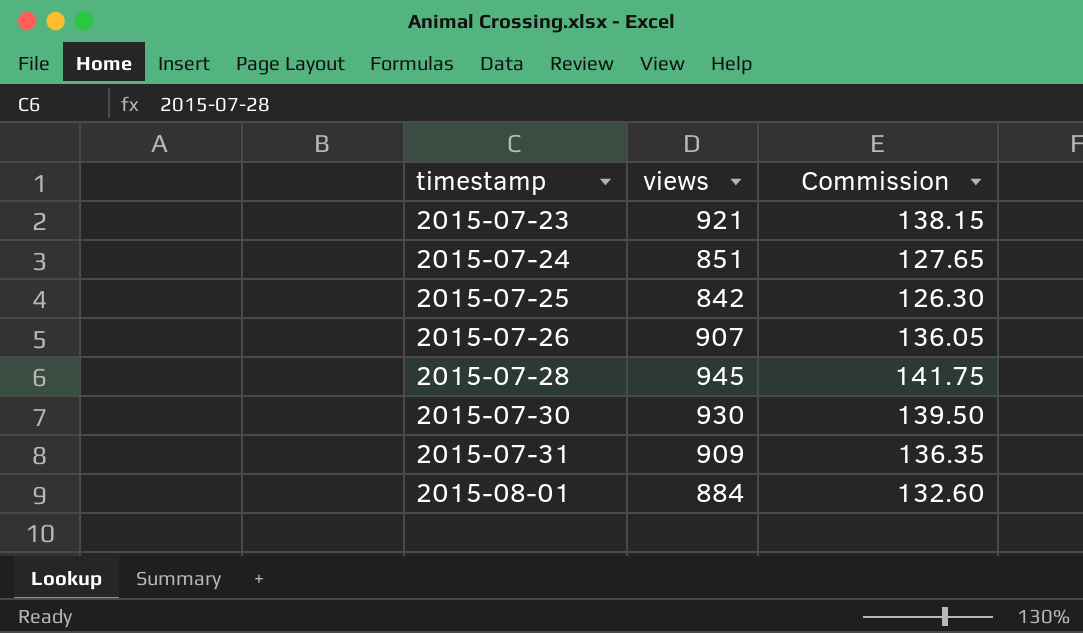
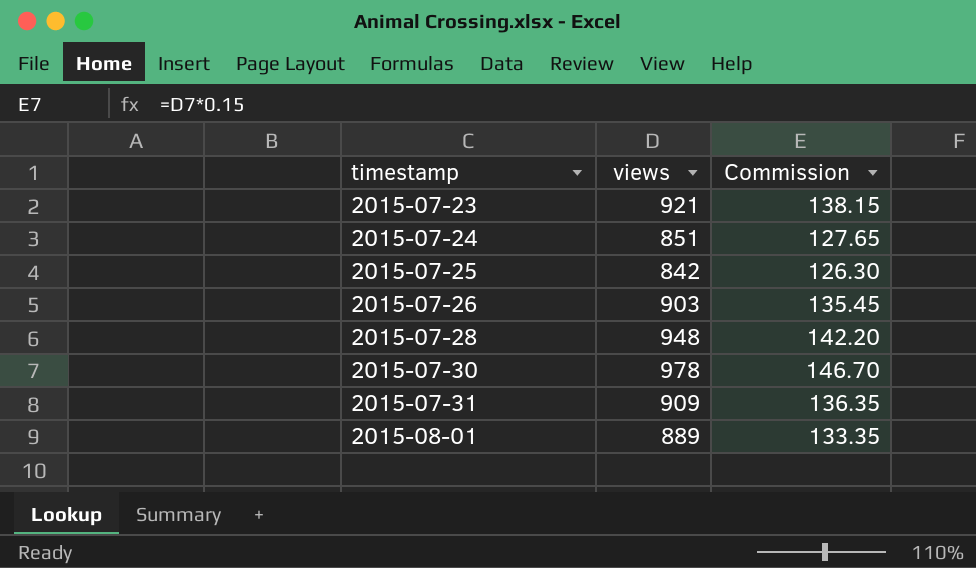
2015-07-26 | views: 907 -> 903
2015-07-26 | Commission: 136.05 -> 135.45
2015-07-28 | views: 945 -> 948
2015-07-28 | Commission: 141.75 -> 142.20
2015-07-30 | views: 930 -> 978
2015-07-30 | Commission: 139.50 -> 146.70
2015-08-01 | views: 884 -> 889
2015-08-01 | Commission: 132.60 -> 133.35

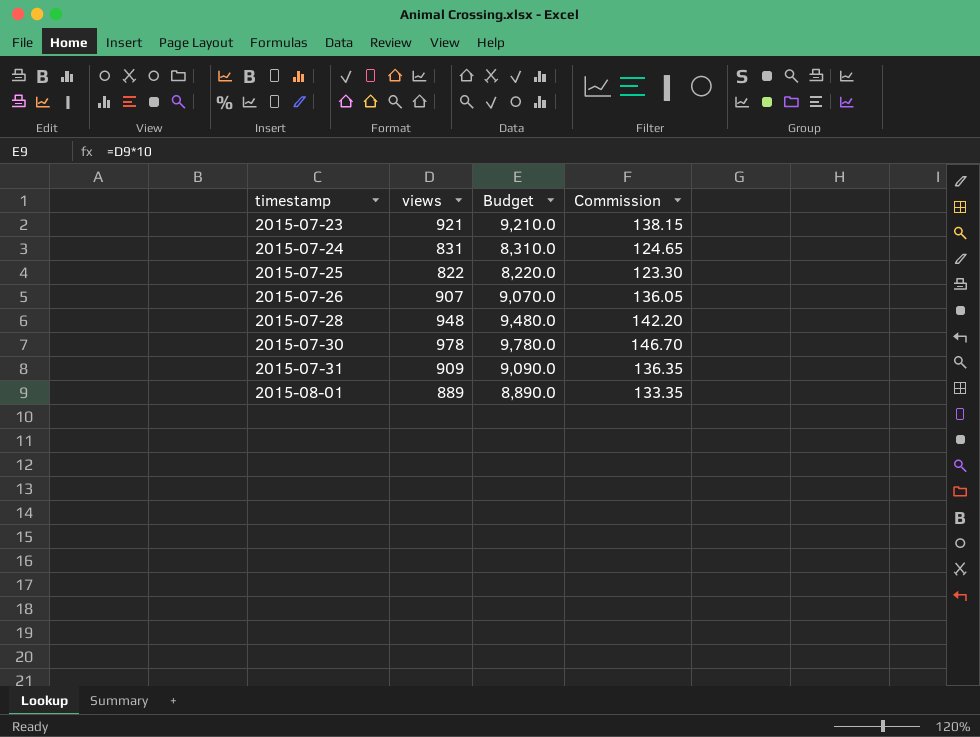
column Budget | formula: none -> [views] * 10
2015-07-24 | views: 851 -> 831
2015-07-24 | Commission: 127.65 -> 124.65
2015-07-25 | views: 842 -> 822
2015-07-25 | Commission: 126.30 -> 123.30
2015-07-26 | views: 903 -> 907
2015-07-26 | Commission: 135.45 -> 136.05

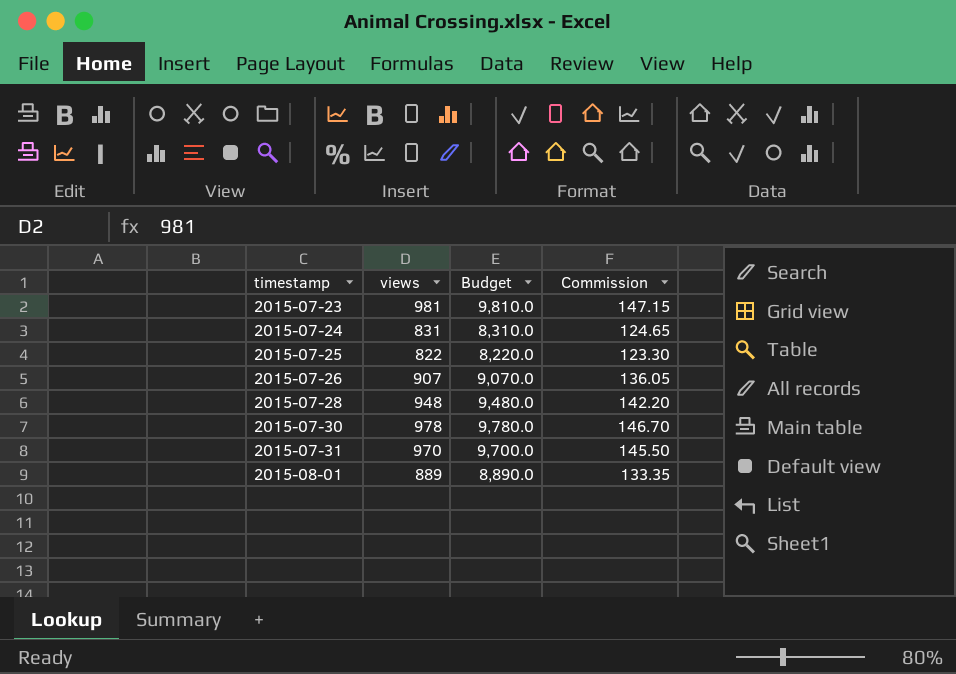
2015-07-23 | views: 921 -> 981
2015-07-23 | Budget: 9,210.0 -> 9,810.0
2015-07-23 | Commission: 138.15 -> 147.15
2015-07-31 | views: 909 -> 970
2015-07-31 | Budget: 9,090.0 -> 9,700.0
2015-07-31 | Commission: 136.35 -> 145.50

